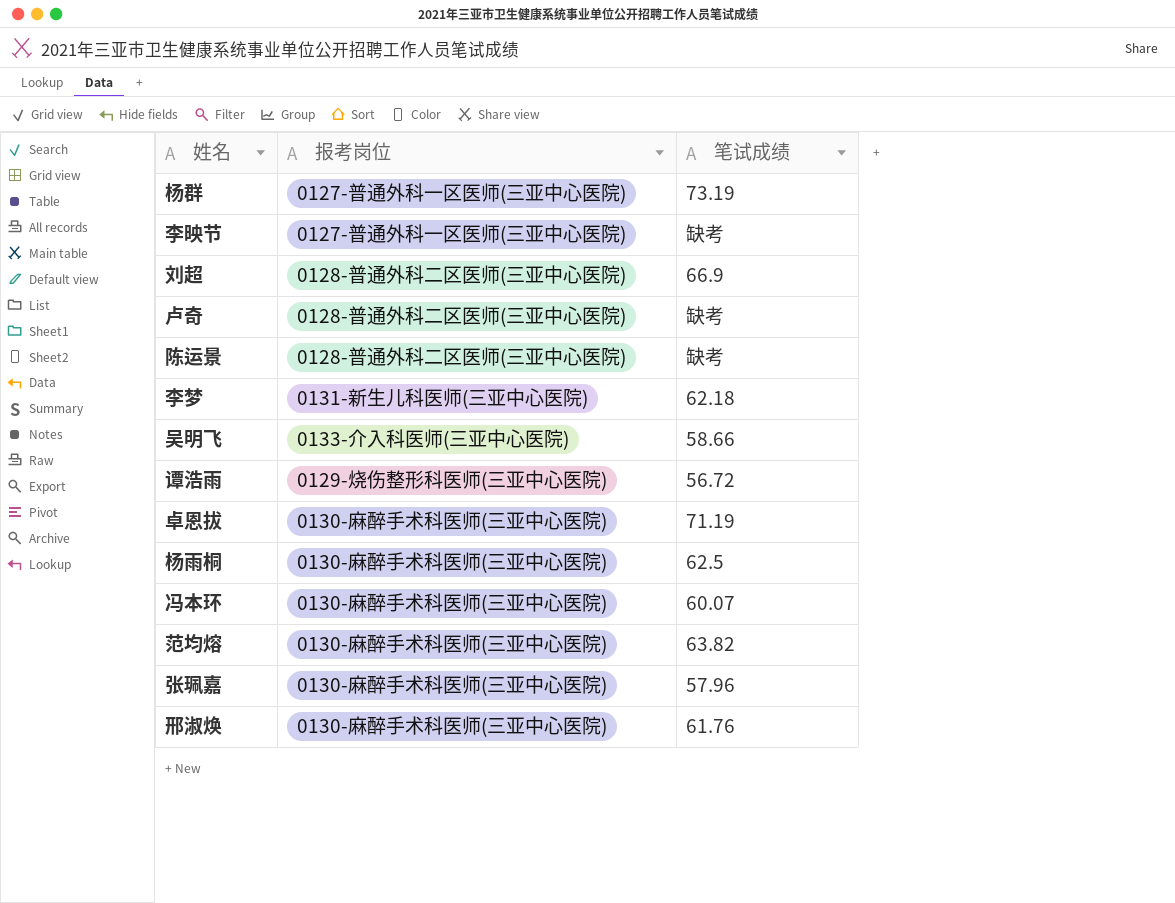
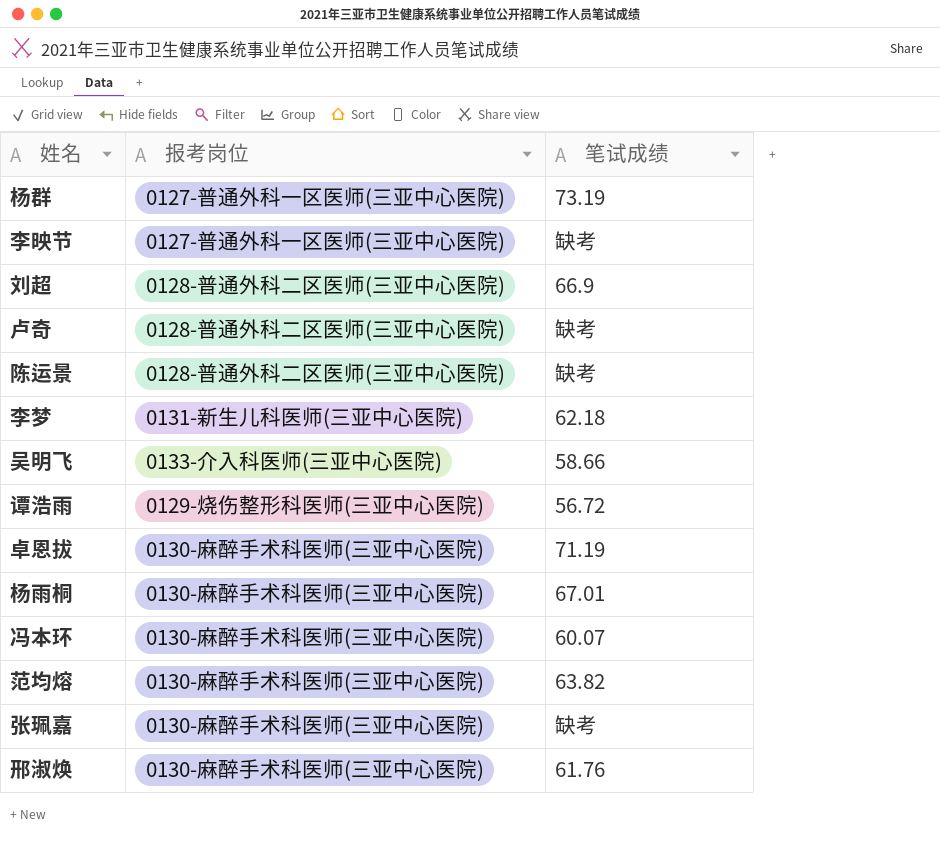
杨雨桐 | 笔试成绩: 62.5 -> 67.01
张珮嘉 | 笔试成绩: 57.96 -> 缺考

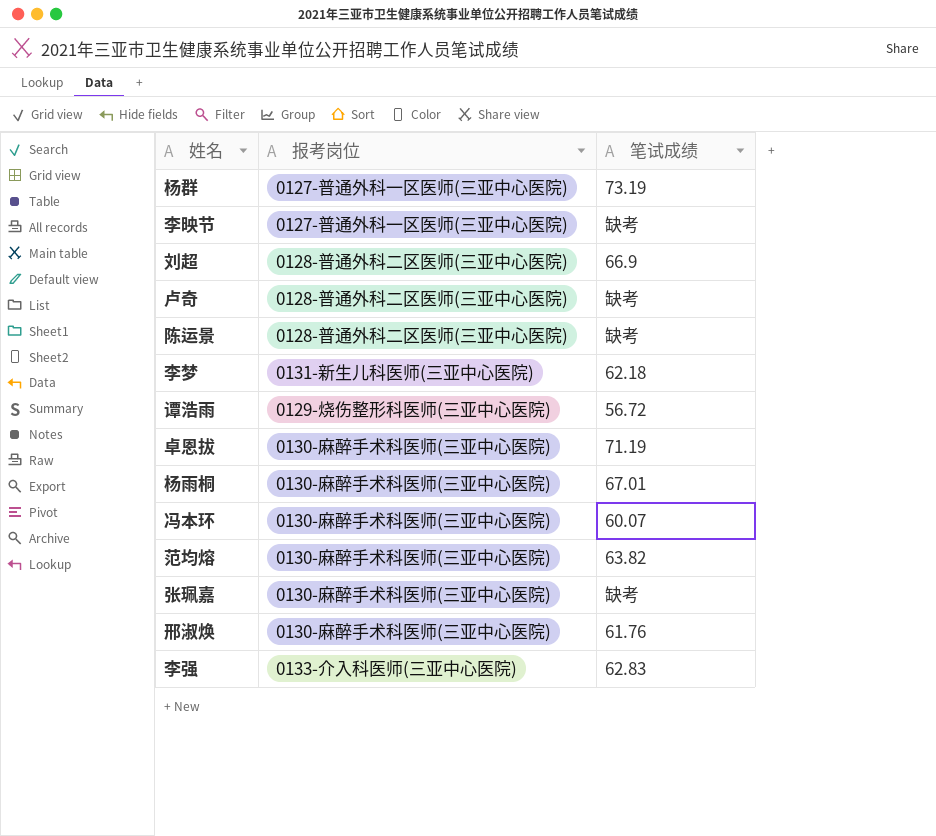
row 吴明飞: 0133-介入科医师(三亚中心医院) | 58.66 -> none
row 李强: none -> 0133-介入科医师(三亚中心医院) | 62.83

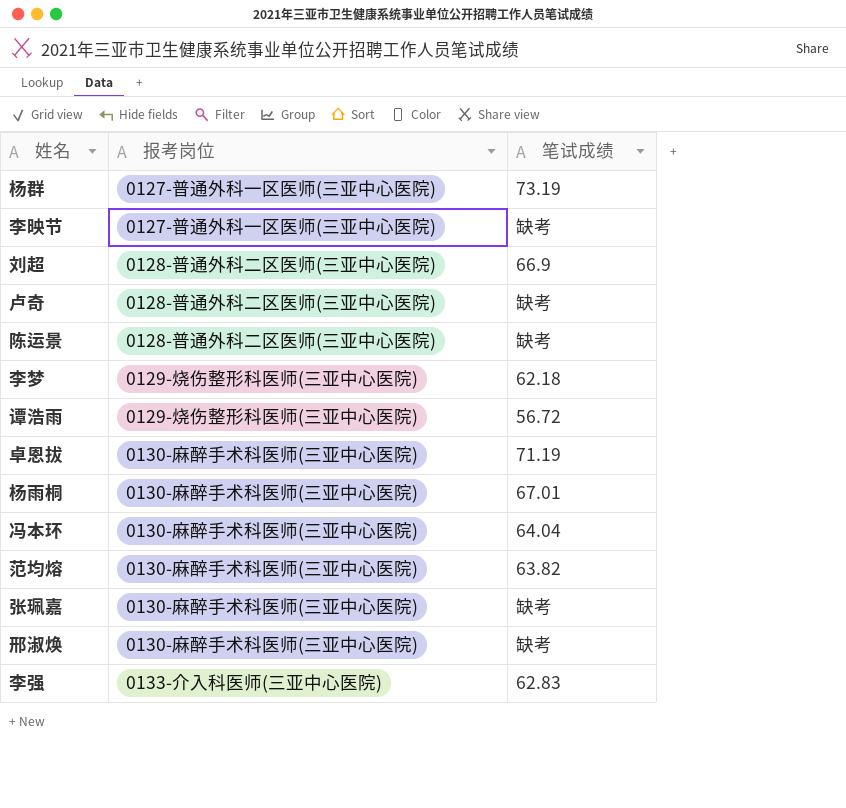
李梦 | 报考岗位: 0131-新生儿科医师(三亚中心医院) -> 0129-烧伤整形科医师(三亚中心医院)
冯本环 | 笔试成绩: 60.07 -> 64.04
邢淑焕 | 笔试成绩: 61.76 -> 缺考

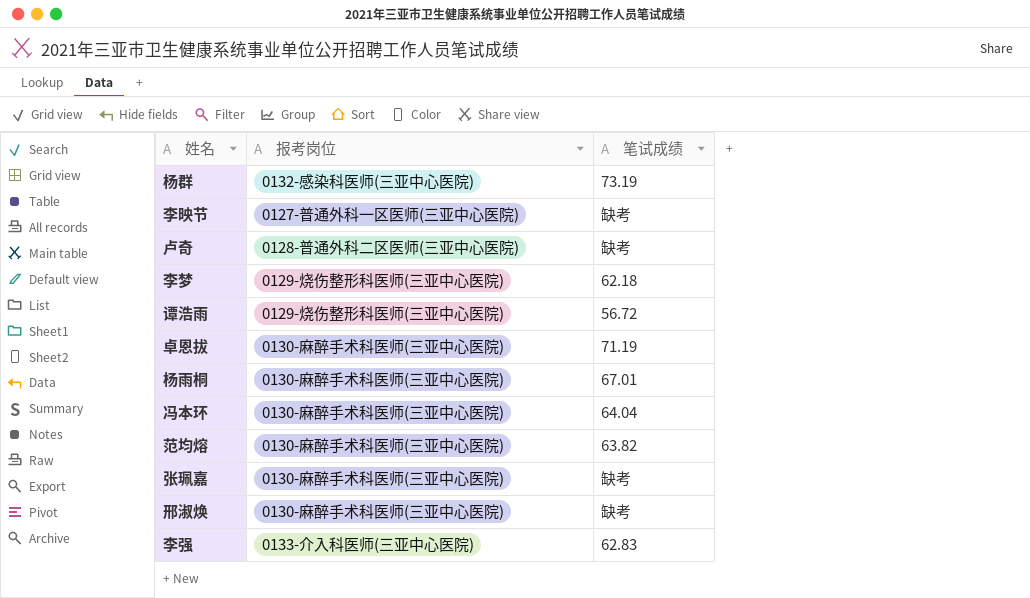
row 刘超: 0128-普通外科二区医师(三亚中心医院) | 66.9 -> none
row 陈运景: 0128-普通外科二区医师(三亚中心医院) | 缺考 -> none
杨群 | 报考岗位: 0127-普通外科一区医师(三亚中心医院) -> 0132-感染科医师(三亚中心医院)

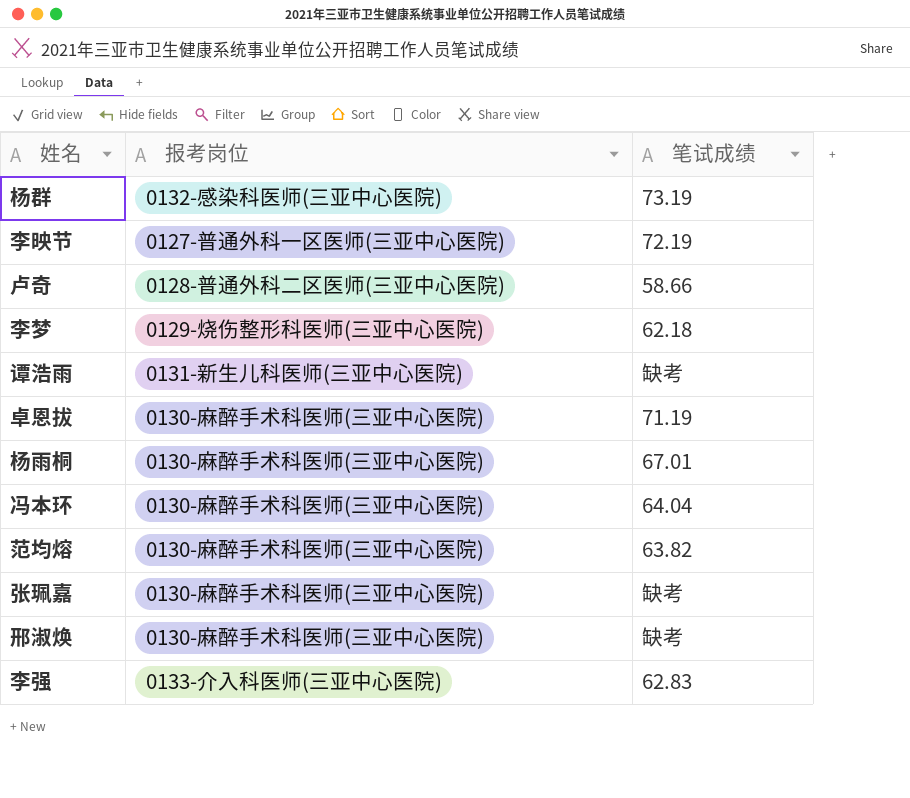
李映节 | 笔试成绩: 缺考 -> 72.19
卢奇 | 笔试成绩: 缺考 -> 58.66
谭浩雨 | 报考岗位: 0129-烧伤整形科医师(三亚中心医院) -> 0131-新生儿科医师(三亚中心医院)
谭浩雨 | 笔试成绩: 56.72 -> 缺考

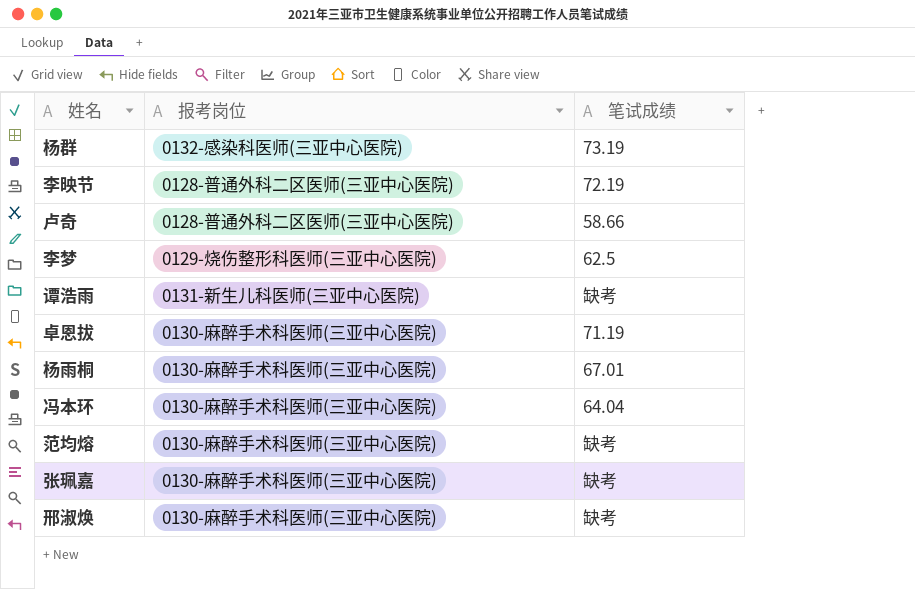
row 李强: 0133-介入科医师(三亚中心医院) | 62.83 -> none
李映节 | 报考岗位: 0127-普通外科一区医师(三亚中心医院) -> 0128-普通外科二区医师(三亚中心医院)
李梦 | 笔试成绩: 62.18 -> 62.5
范均熔 | 笔试成绩: 63.82 -> 缺考

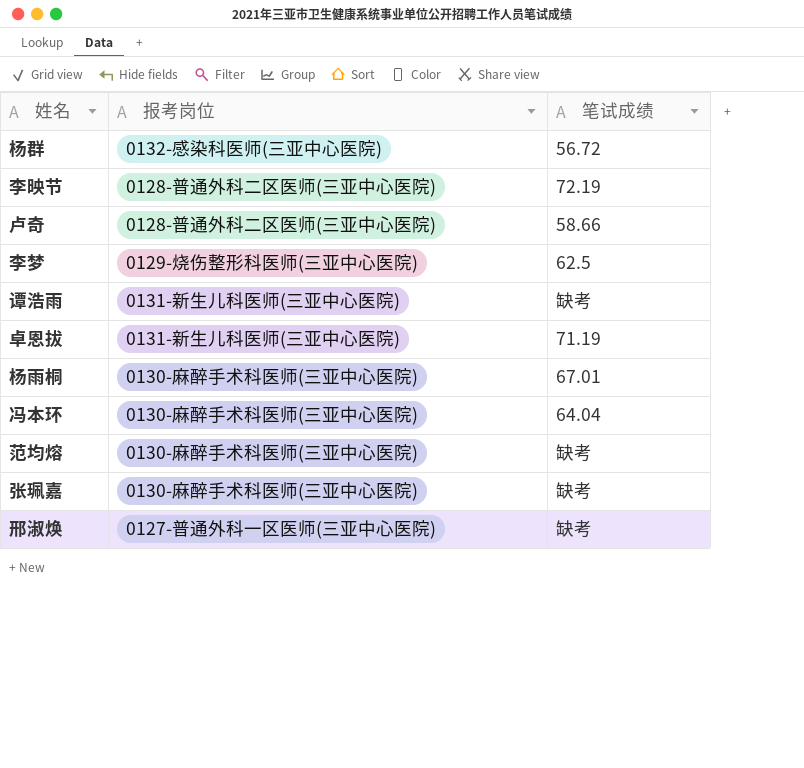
杨群 | 笔试成绩: 73.19 -> 56.72
卓恩拔 | 报考岗位: 0130-麻醉手术科医师(三亚中心医院) -> 0131-新生儿科医师(三亚中心医院)
邢淑焕 | 报考岗位: 0130-麻醉手术科医师(三亚中心医院) -> 0127-普通外科一区医师(三亚中心医院)

